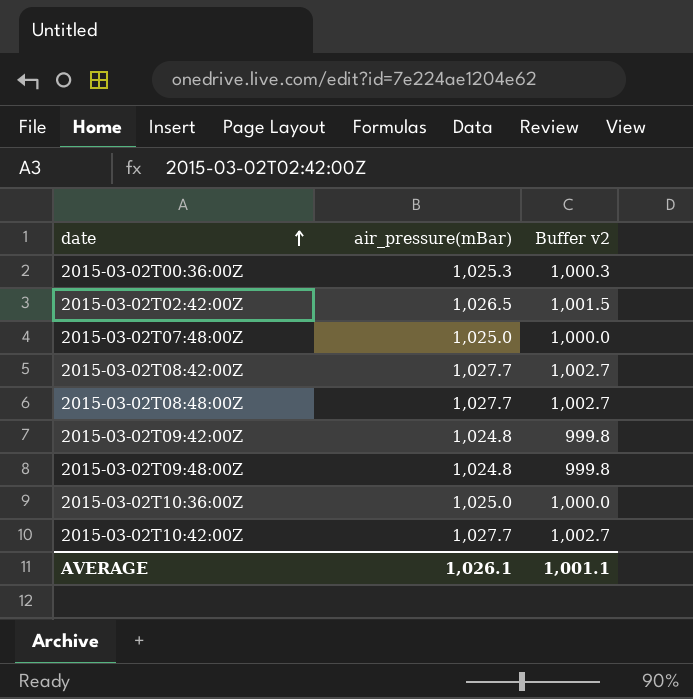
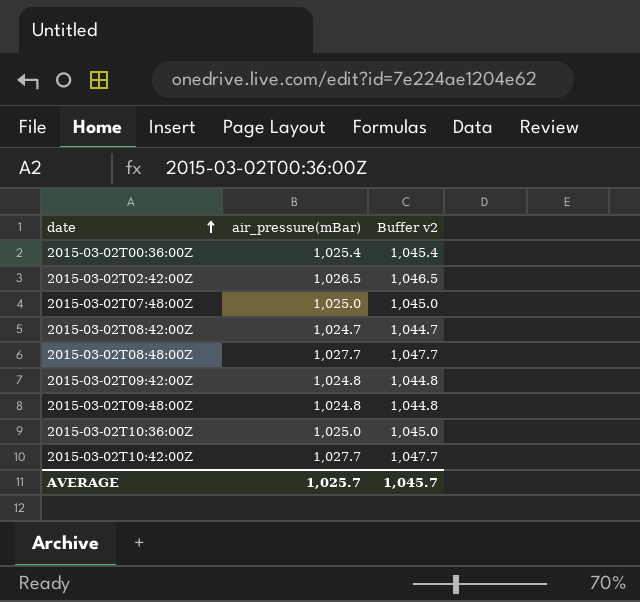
column Buffer v2 | formula: [air_pressure(mBar)] - 25 -> [air_pressure(mBar)] + 20
2015-03-02T00:36:00Z | air_pressure(mBar): 1,025.3 -> 1,025.4
2015-03-02T08:42:00Z | air_pressure(mBar): 1,027.7 -> 1,024.7
AVERAGE | air_pressure(mBar): 1,026.1 -> 1,025.7
AVERAGE | Buffer v2: 1,001.1 -> 1,045.7

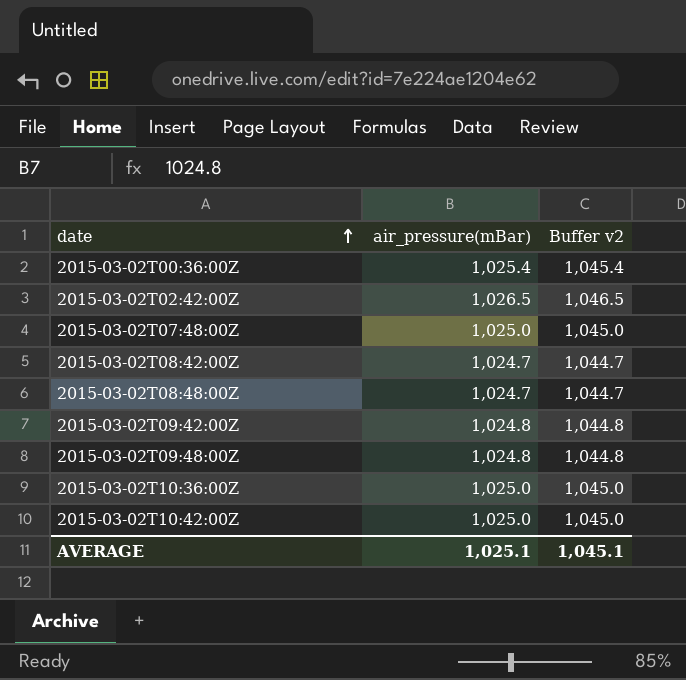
2015-03-02T08:48:00Z | air_pressure(mBar): 1,027.7 -> 1,024.7
2015-03-02T08:48:00Z | Buffer v2: 1,047.7 -> 1,044.7
2015-03-02T10:42:00Z | air_pressure(mBar): 1,027.7 -> 1,025.0
2015-03-02T10:42:00Z | Buffer v2: 1,047.7 -> 1,045.0
AVERAGE | air_pressure(mBar): 1,025.7 -> 1,025.1
AVERAGE | Buffer v2: 1,045.7 -> 1,045.1

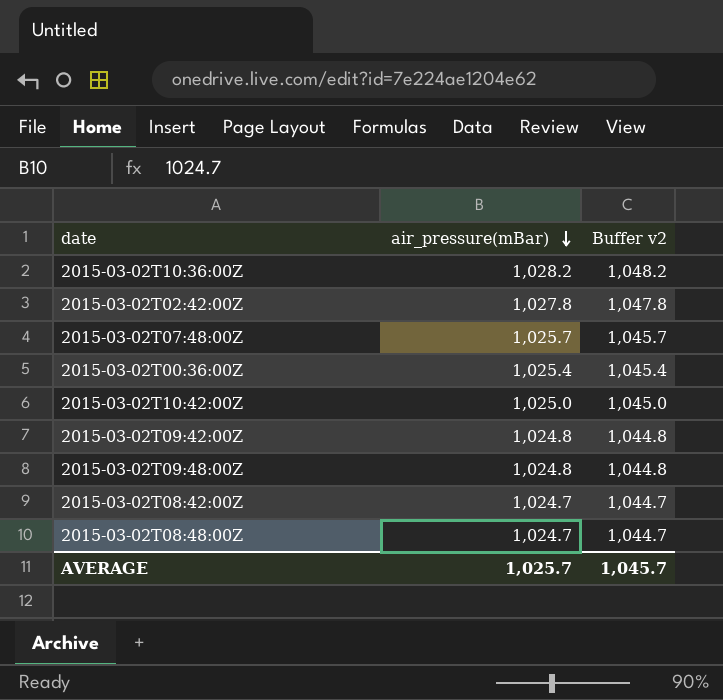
row order: date ascending -> air_pressure(mBar) descending
2015-03-02T10:36:00Z | air_pressure(mBar): 1,025.0 -> 1,028.2
2015-03-02T10:36:00Z | Buffer v2: 1,045.0 -> 1,048.2
2015-03-02T02:42:00Z | air_pressure(mBar): 1,026.5 -> 1,027.8
2015-03-02T02:42:00Z | Buffer v2: 1,046.5 -> 1,047.8
2015-03-02T07:48:00Z | air_pressure(mBar): 1,025.0 -> 1,025.7
2015-03-02T07:48:00Z | Buffer v2: 1,045.0 -> 1,045.7
AVERAGE | air_pressure(mBar): 1,025.1 -> 1,025.7
AVERAGE | Buffer v2: 1,045.1 -> 1,045.7

